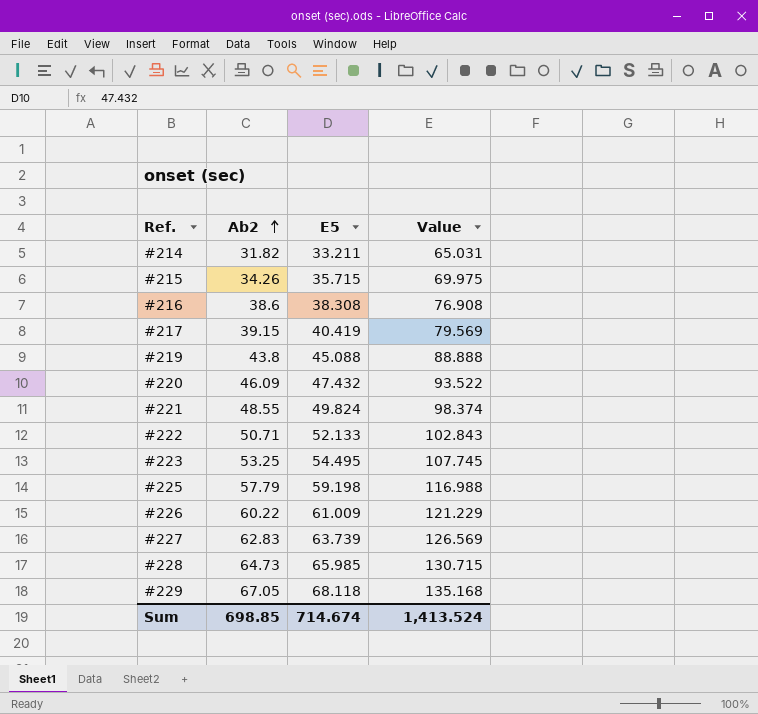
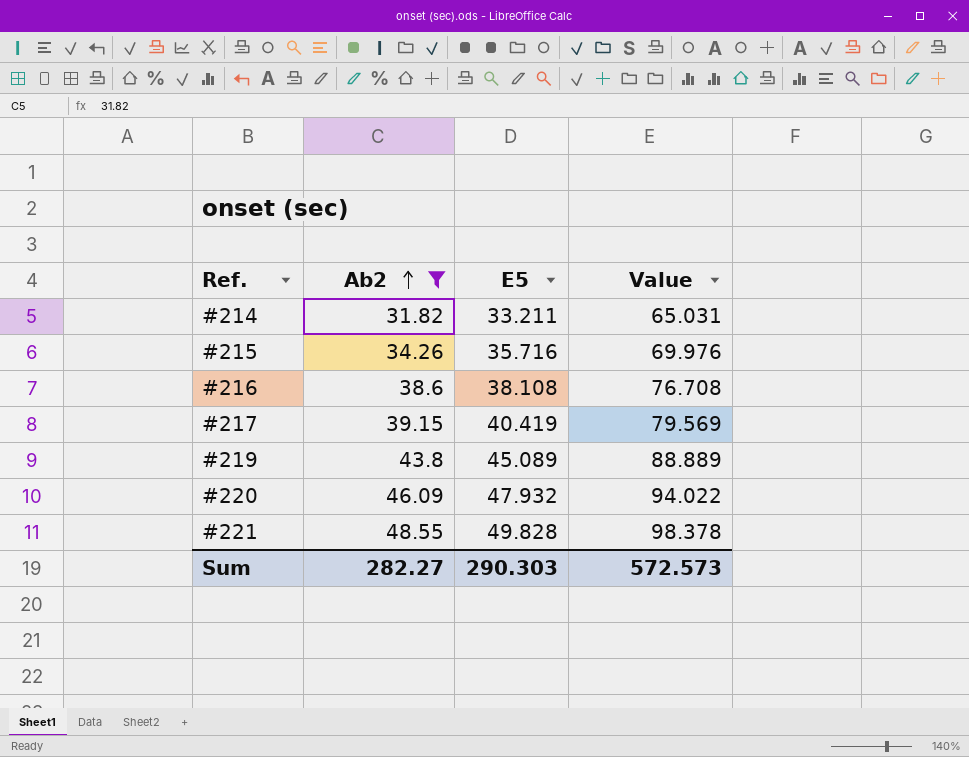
filter: none -> Ab2 <= 48.55
#215 | E5: 35.715 -> 35.716
#215 | Value: 69.975 -> 69.976
#216 | E5: 38.308 -> 38.108
#216 | Value: 76.908 -> 76.708
#219 | E5: 45.088 -> 45.089
#219 | Value: 88.888 -> 88.889
#220 | E5: 47.432 -> 47.932
#220 | Value: 93.522 -> 94.022
#221 | E5: 49.824 -> 49.828
#221 | Value: 98.374 -> 98.378
Sum | Ab2: 698.85 -> 282.27
Sum | E5: 714.674 -> 290.303
Sum | Value: 1,413.524 -> 572.573

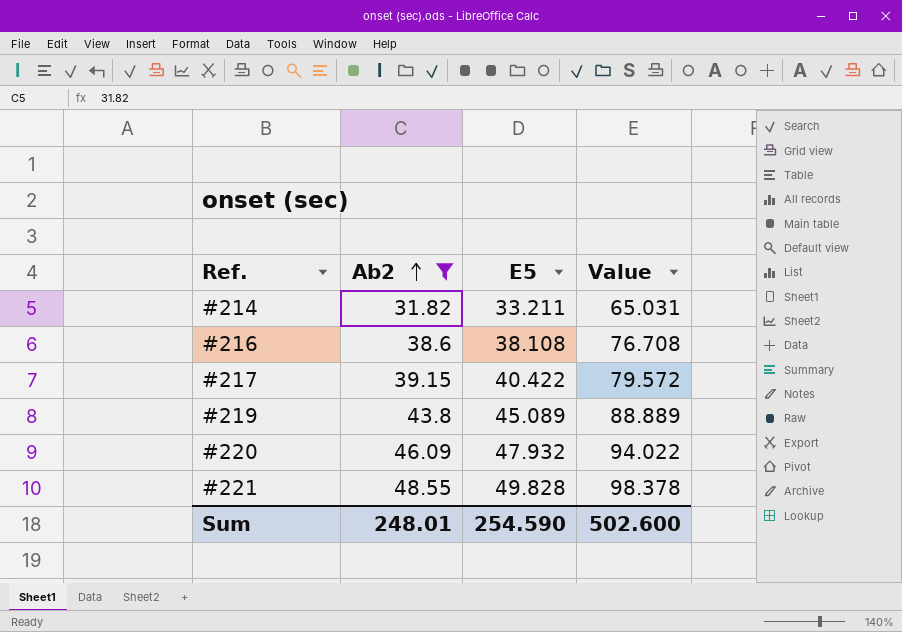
row #215: 34.26 | 35.716 | 69.976 -> none
#217 | E5: 40.419 -> 40.422
#217 | Value: 79.569 -> 79.572
Sum | Ab2: 282.27 -> 248.01
Sum | E5: 290.303 -> 254.590
Sum | Value: 572.573 -> 502.600

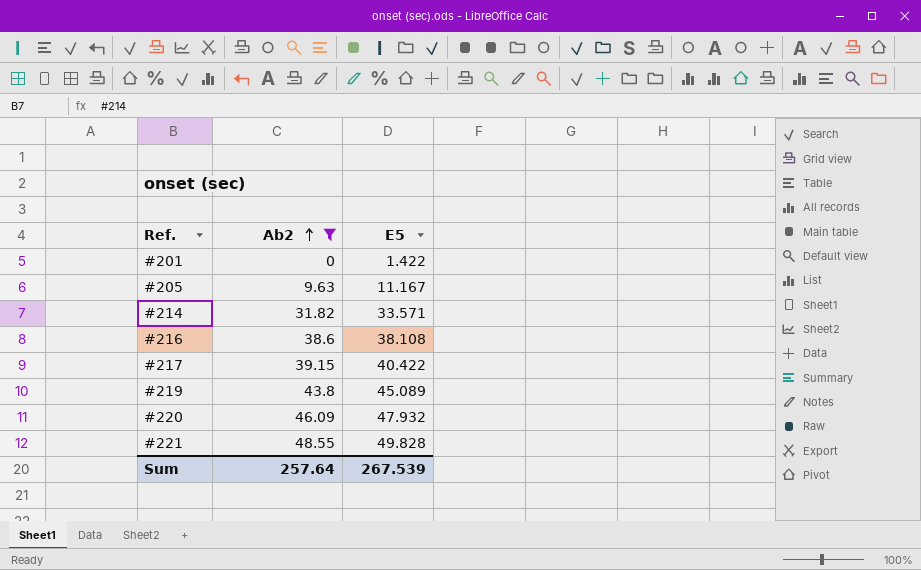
column Value | formula: [Ab2] + [E5] -> none
row #201: none -> 0 | 1.422
row #205: none -> 9.63 | 11.167
#214 | E5: 33.211 -> 33.571
Sum | Ab2: 248.01 -> 257.64
Sum | E5: 254.590 -> 267.539

